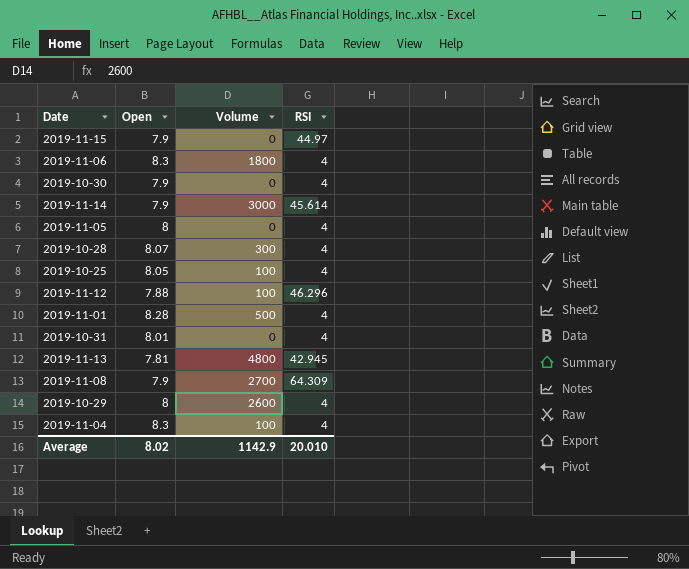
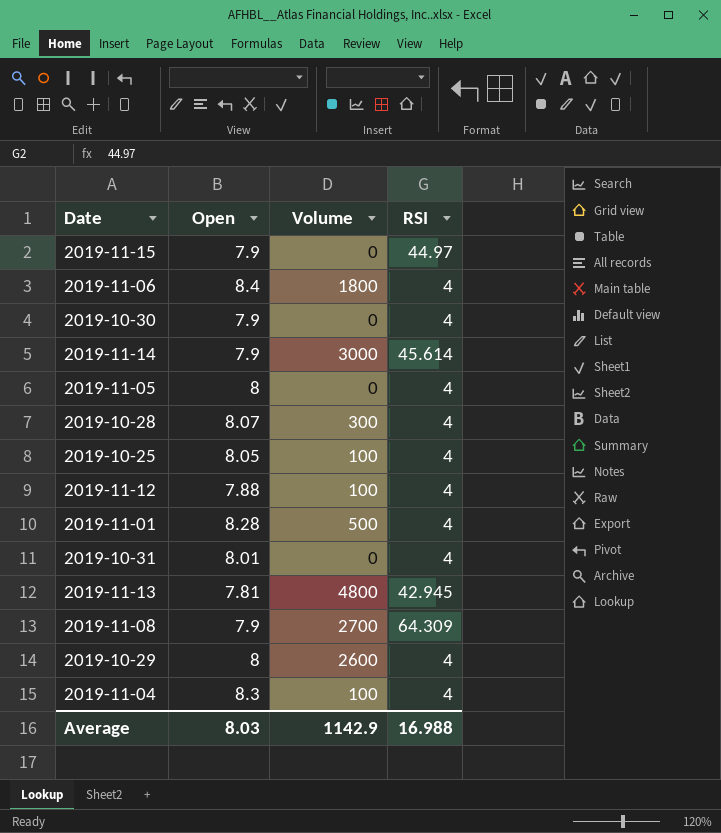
2019-11-06 | Open: 8.3 -> 8.4
2019-11-12 | RSI: 46.296 -> 4
Average | Open: 8.02 -> 8.03
Average | RSI: 20.010 -> 16.988

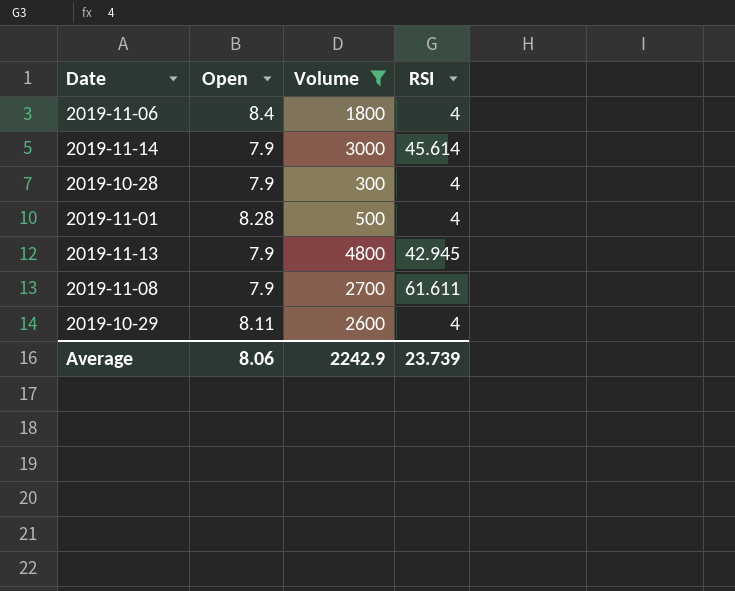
filter: none -> Volume >= 300
2019-10-28 | Open: 8.07 -> 7.9
2019-11-13 | Open: 7.81 -> 7.9
2019-11-08 | RSI: 64.309 -> 61.611
2019-10-29 | Open: 8 -> 8.11
Average | Open: 8.03 -> 8.06
Average | Volume: 1142.9 -> 2242.9
Average | RSI: 16.988 -> 23.739

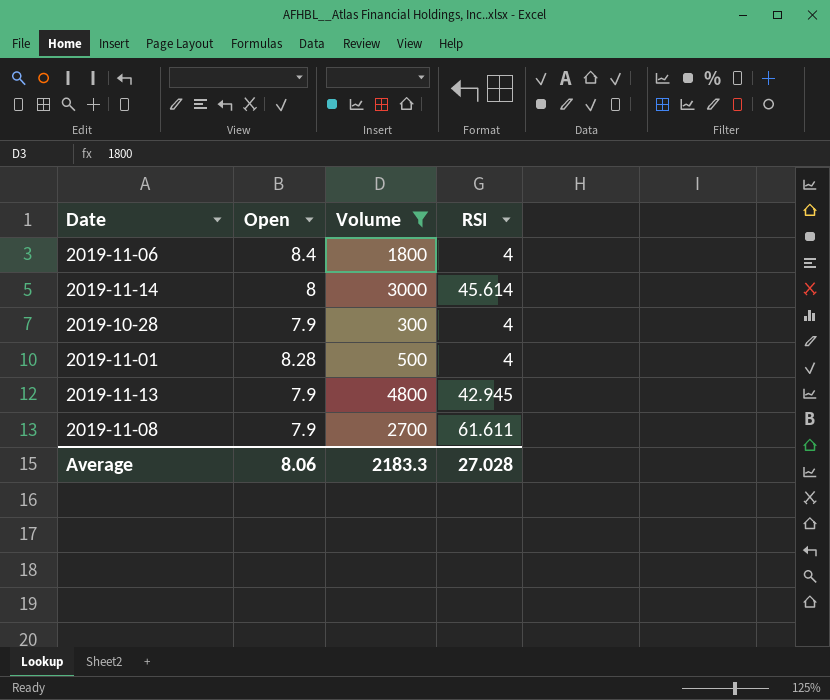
row 2019-10-29: 8.11 | 2600 | 4 -> none
2019-11-14 | Open: 7.9 -> 8
Average | Volume: 2242.9 -> 2183.3
Average | RSI: 23.739 -> 27.028

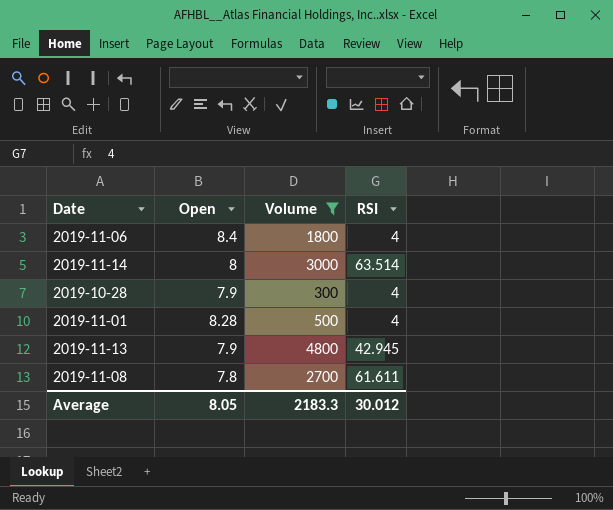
2019-11-14 | RSI: 45.614 -> 63.514
2019-11-08 | Open: 7.9 -> 7.8
Average | Open: 8.06 -> 8.05
Average | RSI: 27.028 -> 30.012

